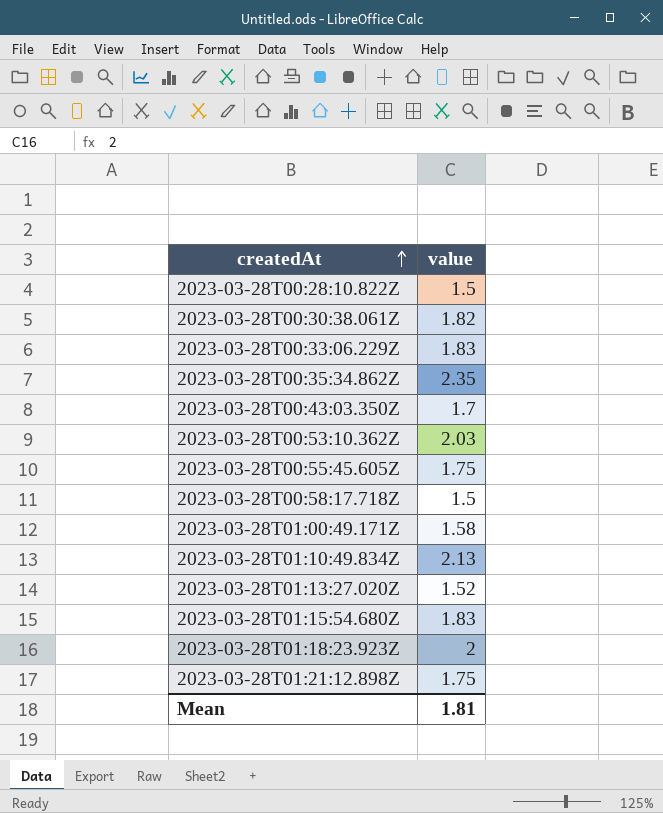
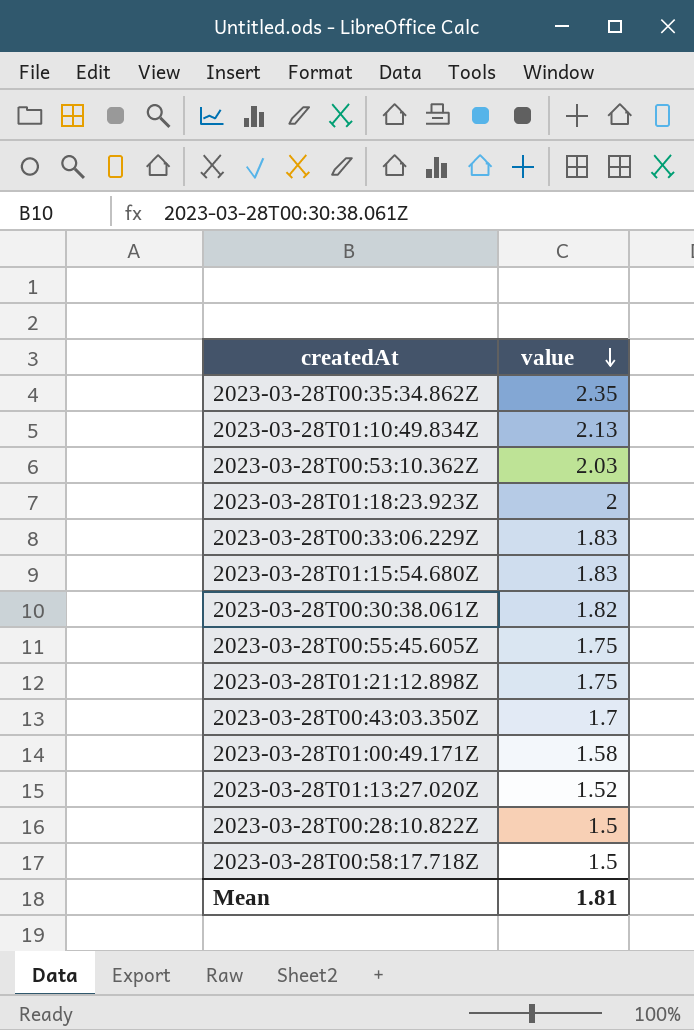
row order: createdAt ascending -> value descending

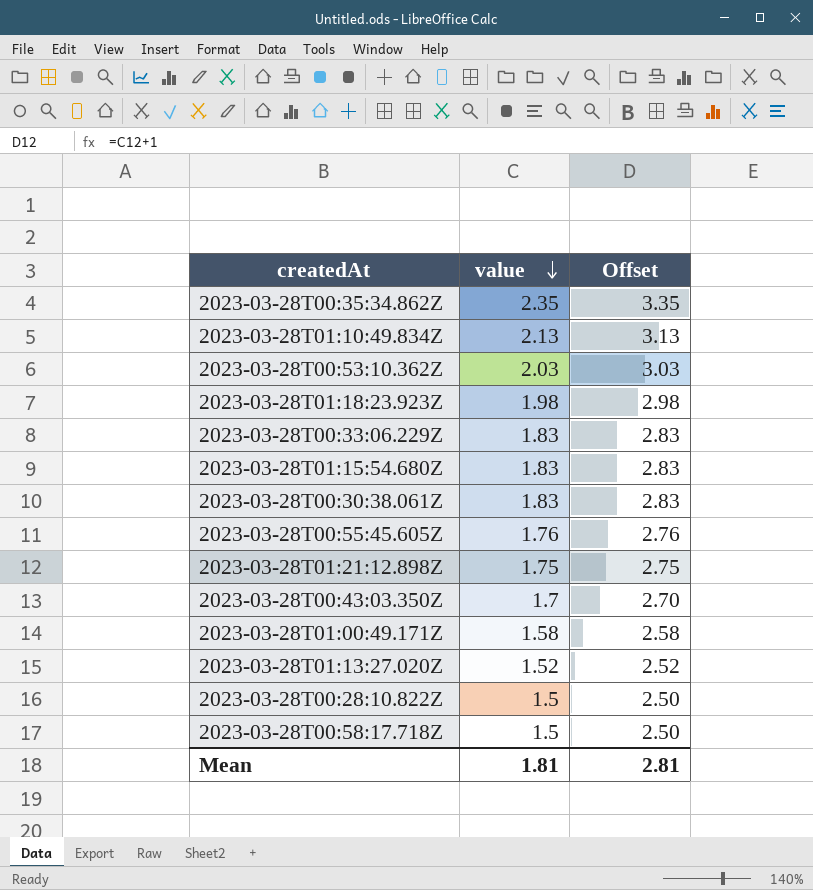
column Offset | formula: none -> [value] + 1
2023-03-28T01:18:23.923Z | value: 2 -> 1.98
2023-03-28T00:30:38.061Z | value: 1.82 -> 1.83
2023-03-28T00:55:45.605Z | value: 1.75 -> 1.76

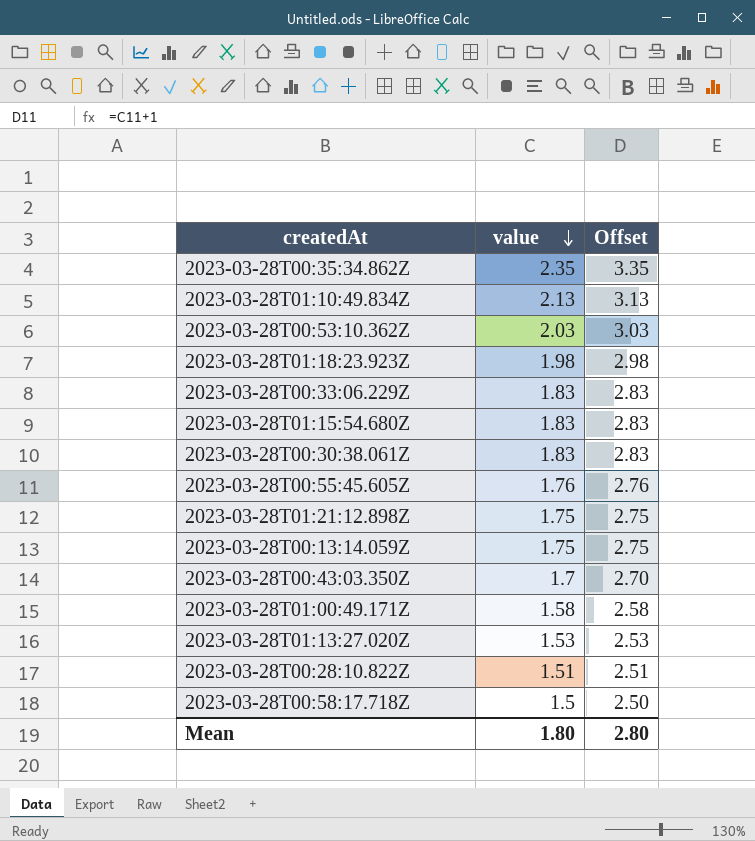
row 2023-03-28T00:13:14.059Z: none -> 1.75 | 2.75
2023-03-28T01:13:27.020Z | value: 1.52 -> 1.53
2023-03-28T01:13:27.020Z | Offset: 2.52 -> 2.53
2023-03-28T00:28:10.822Z | value: 1.5 -> 1.51
2023-03-28T00:28:10.822Z | Offset: 2.50 -> 2.51
Mean | value: 1.81 -> 1.80
Mean | Offset: 2.81 -> 2.80

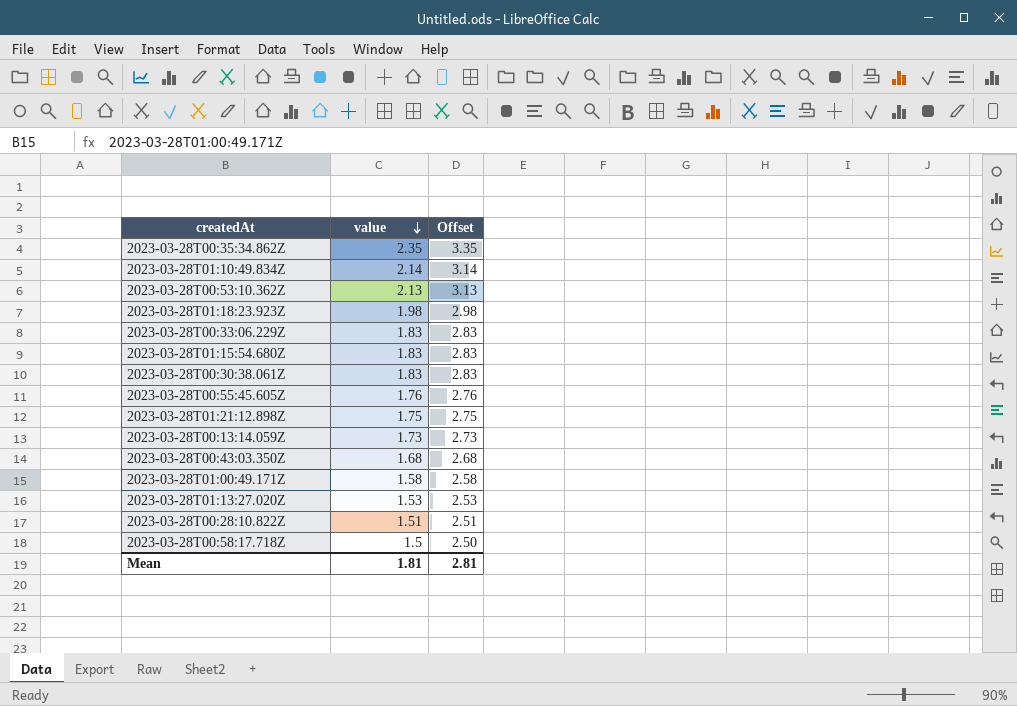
2023-03-28T01:10:49.834Z | value: 2.13 -> 2.14
2023-03-28T01:10:49.834Z | Offset: 3.13 -> 3.14
2023-03-28T00:53:10.362Z | value: 2.03 -> 2.13
2023-03-28T00:53:10.362Z | Offset: 3.03 -> 3.13
2023-03-28T00:13:14.059Z | value: 1.75 -> 1.73
2023-03-28T00:13:14.059Z | Offset: 2.75 -> 2.73
2023-03-28T00:43:03.350Z | value: 1.7 -> 1.68
2023-03-28T00:43:03.350Z | Offset: 2.70 -> 2.68
Mean | value: 1.80 -> 1.81
Mean | Offset: 2.80 -> 2.81

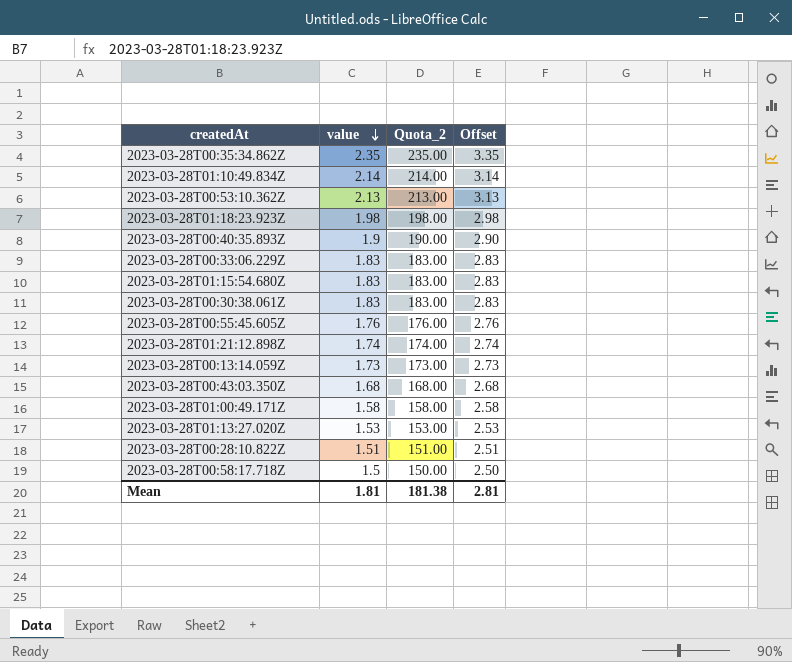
column Quota_2 | formula: none -> [value] * 100
row 2023-03-28T00:40:35.893Z: none -> 1.9 | 190.00 | 2.90
2023-03-28T01:21:12.898Z | value: 1.75 -> 1.74
2023-03-28T01:21:12.898Z | Offset: 2.75 -> 2.74

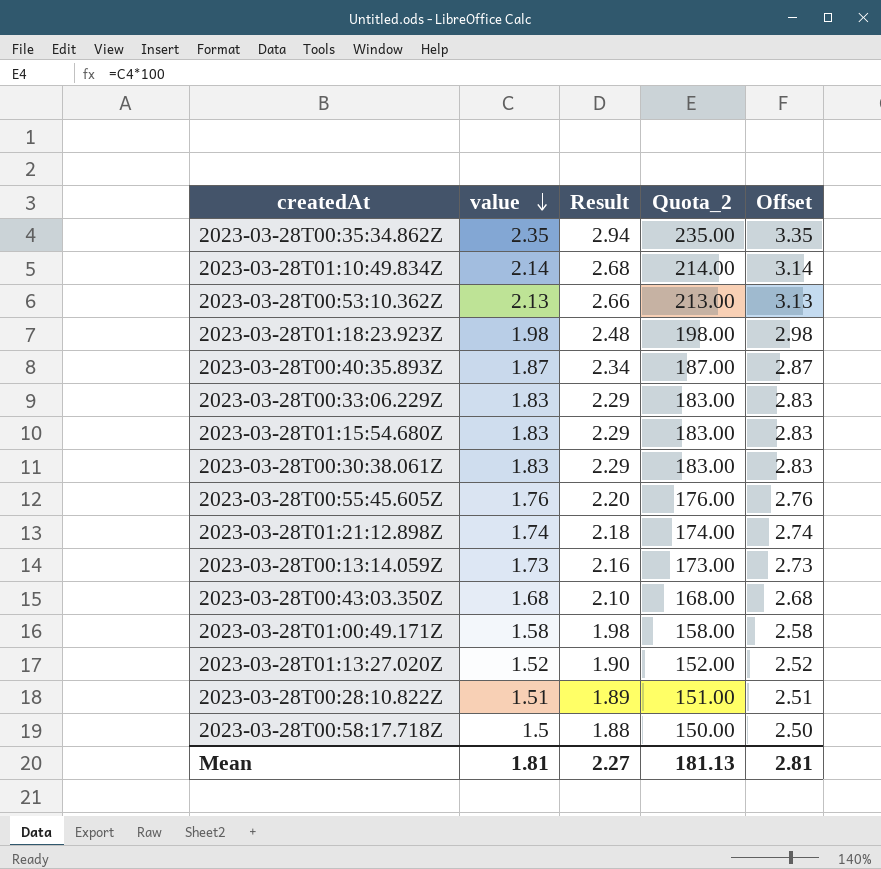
column Result | formula: none -> [value] * 1.25
2023-03-28T00:40:35.893Z | value: 1.9 -> 1.87
2023-03-28T00:40:35.893Z | Quota_2: 190.00 -> 187.00
2023-03-28T00:40:35.893Z | Offset: 2.90 -> 2.87
2023-03-28T01:13:27.020Z | value: 1.53 -> 1.52
2023-03-28T01:13:27.020Z | Quota_2: 153.00 -> 152.00
2023-03-28T01:13:27.020Z | Offset: 2.53 -> 2.52
Mean | Quota_2: 181.38 -> 181.13

